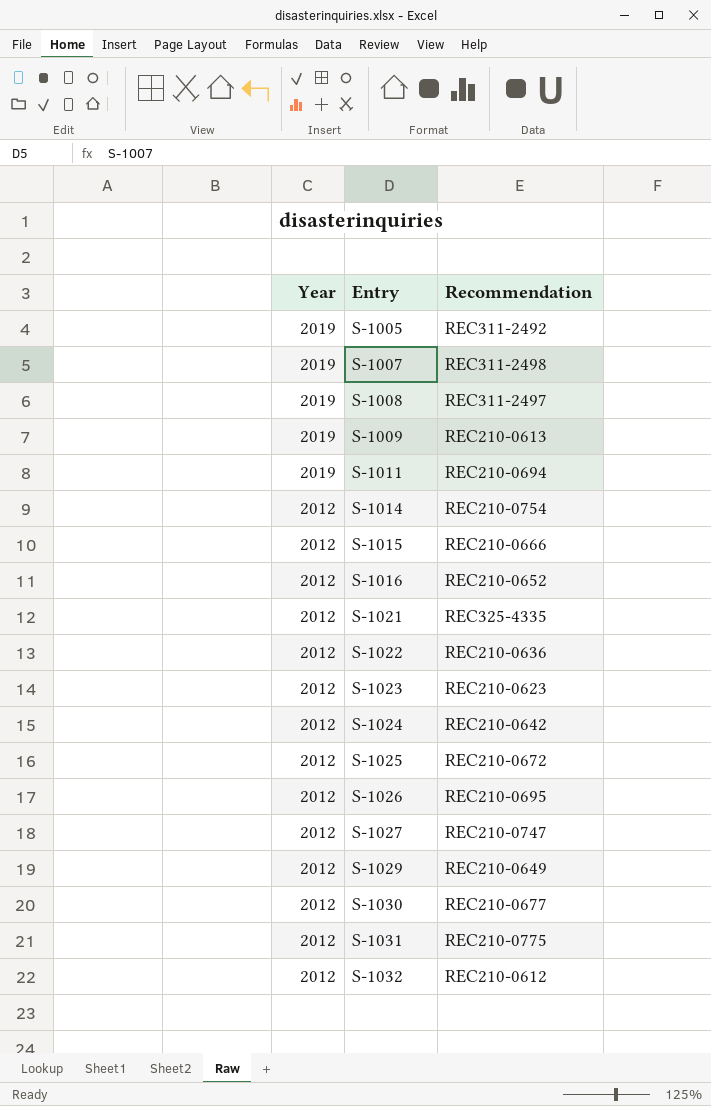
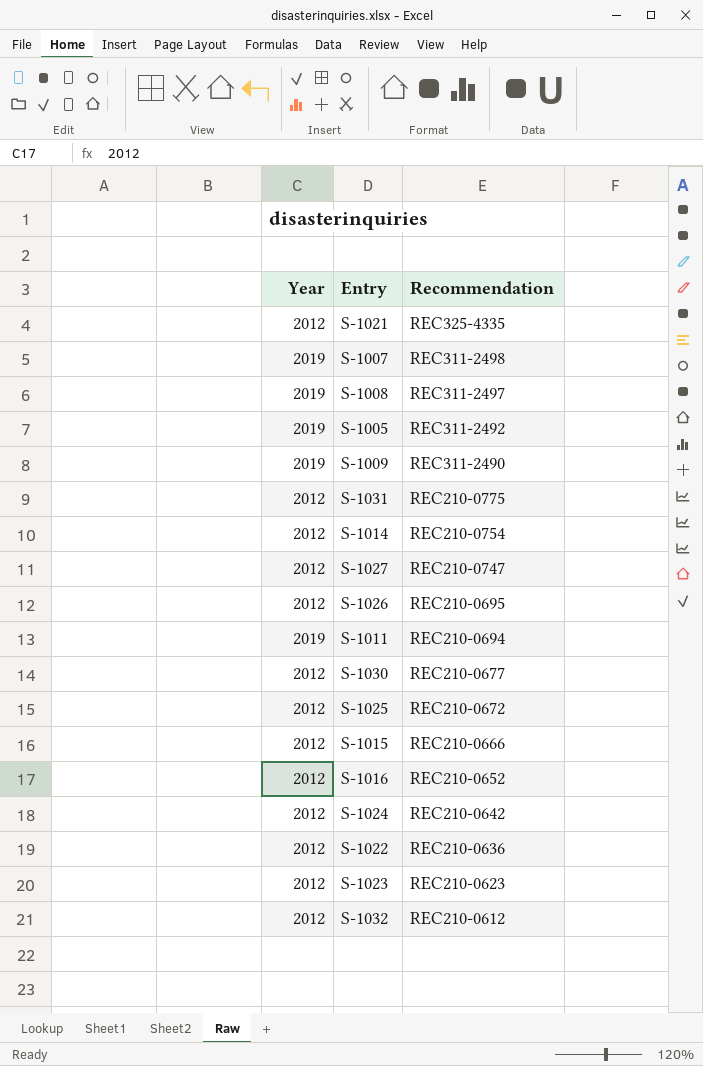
row order: Year descending -> Recommendation descending
row S-1029: 2012 | REC210-0649 -> none
S-1009 | Recommendation: REC210-0613 -> REC311-2490

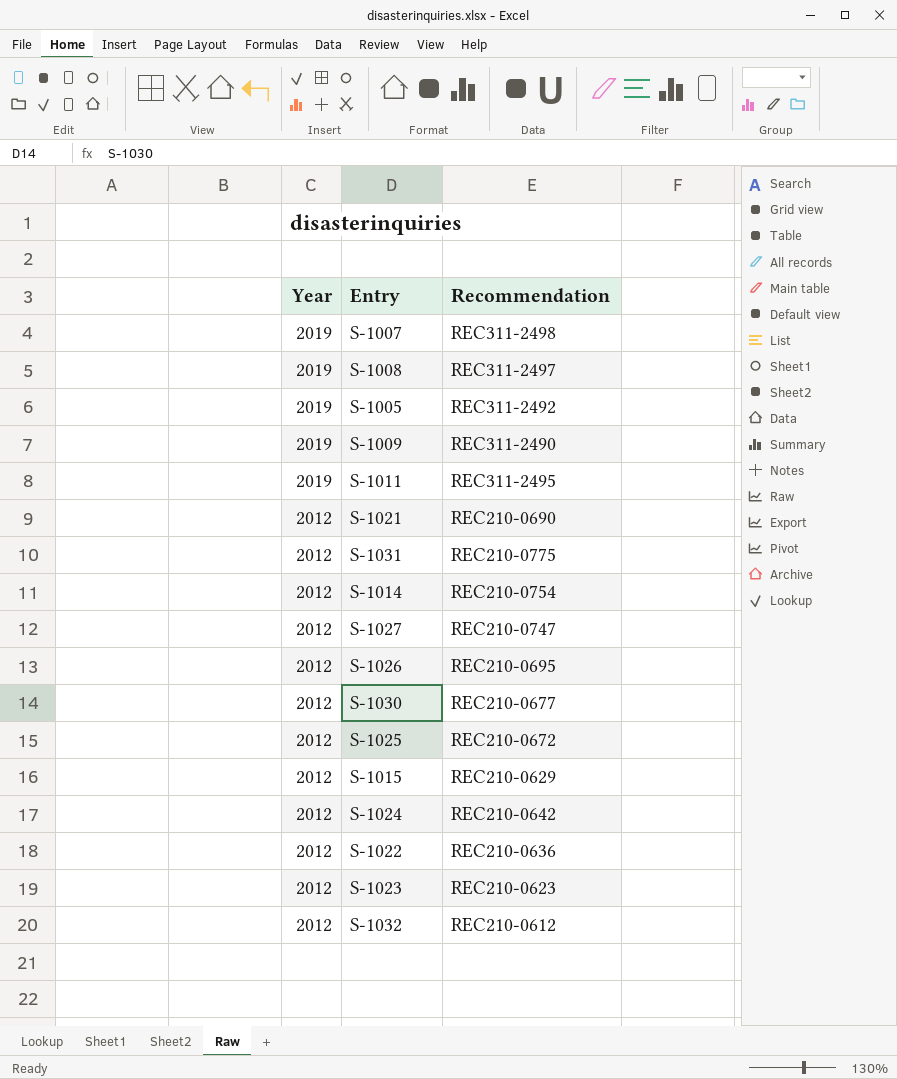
row order: Recommendation descending -> Year descending
row S-1016: 2012 | REC210-0652 -> none
S-1011 | Recommendation: REC210-0694 -> REC311-2495
S-1021 | Recommendation: REC325-4335 -> REC210-0690
S-1015 | Recommendation: REC210-0666 -> REC210-0629

